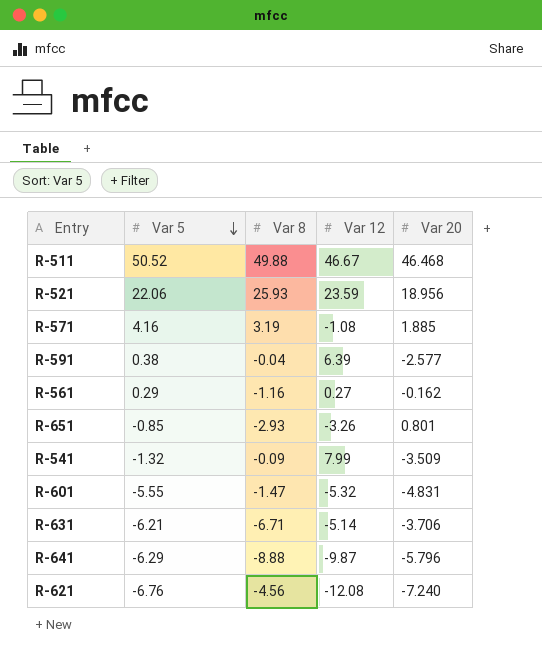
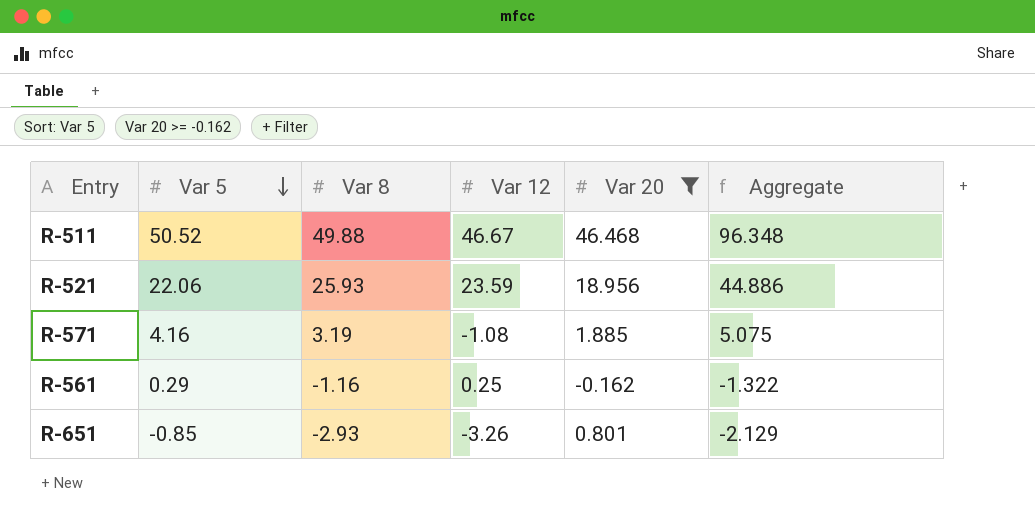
filter: none -> Var 20 >= -0.162
column Aggregate | formula: none -> [Var 8] + [Var 20]
R-561 | Var 12: 0.27 -> 0.25

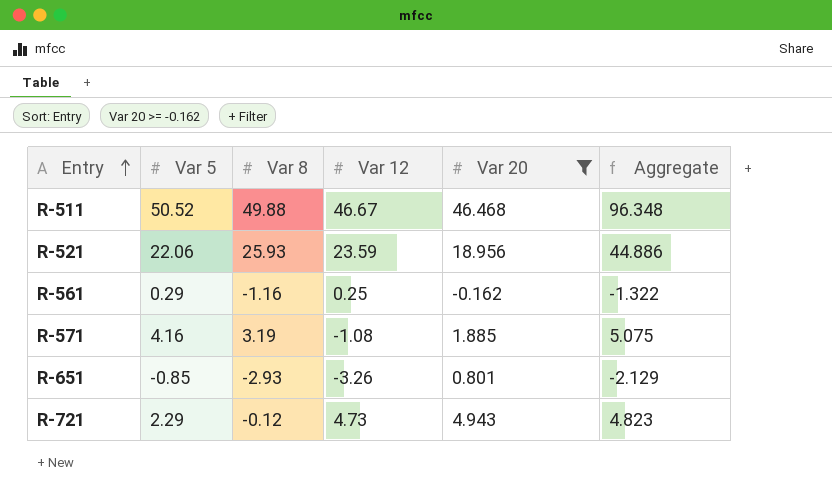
row order: Var 5 descending -> Entry ascending
row R-721: none -> 2.29 | -0.12 | 4.73 | 4.943 | 4.823

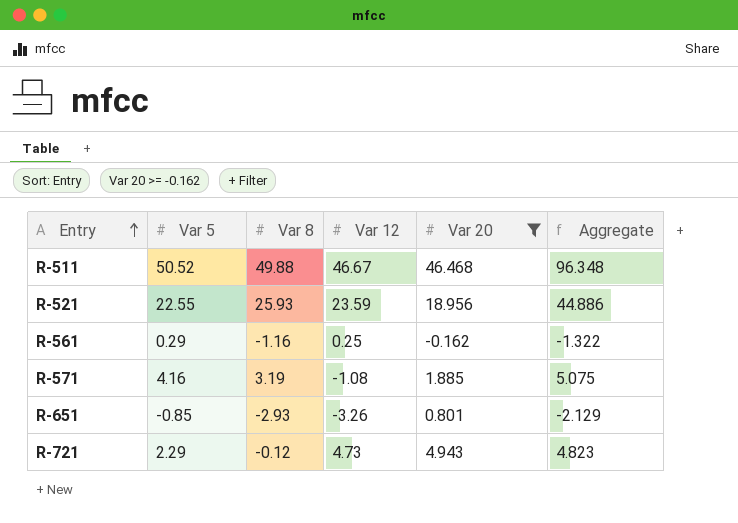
R-521 | Var 5: 22.06 -> 22.55

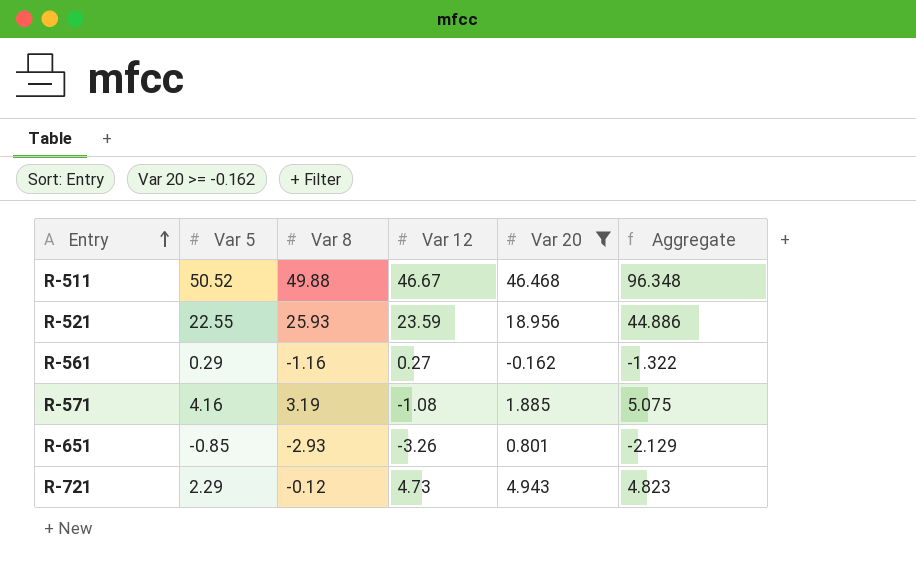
R-561 | Var 12: 0.25 -> 0.27

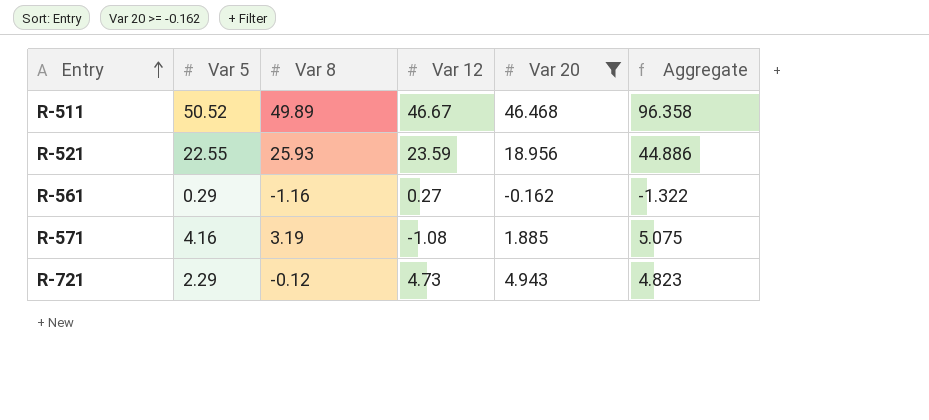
row R-651: -0.85 | -2.93 | -3.26 | 0.801 | -2.129 -> none
R-511 | Var 8: 49.88 -> 49.89
R-511 | Aggregate: 96.348 -> 96.358

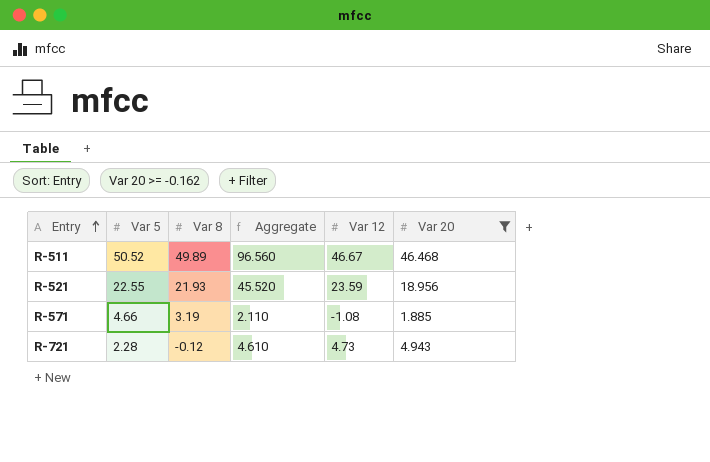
column Aggregate | formula: [Var 8] + [Var 20] -> [Var 8] + [Var 12]
column Aggregate | position: 6 -> 4
row R-561: 0.29 | -1.16 | 0.27 | -0.162 | -1.322 -> none
R-521 | Var 8: 25.93 -> 21.93
R-571 | Var 5: 4.16 -> 4.66
R-721 | Var 5: 2.29 -> 2.28

